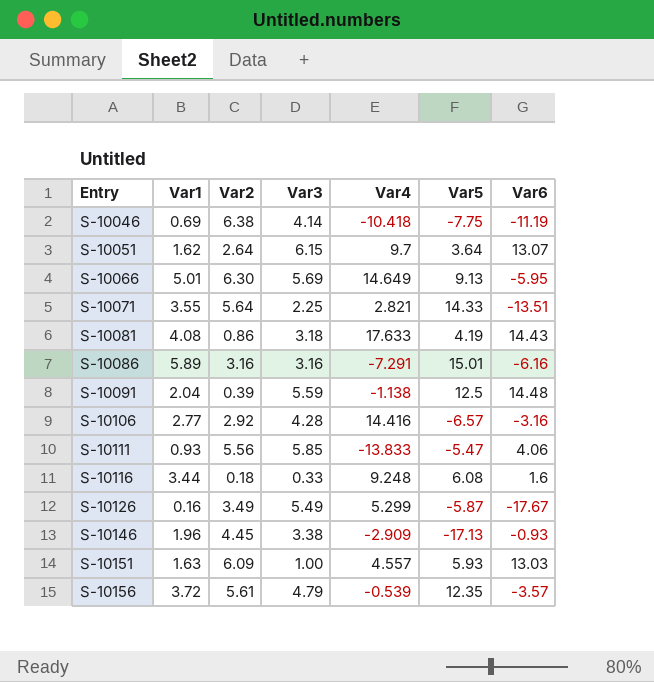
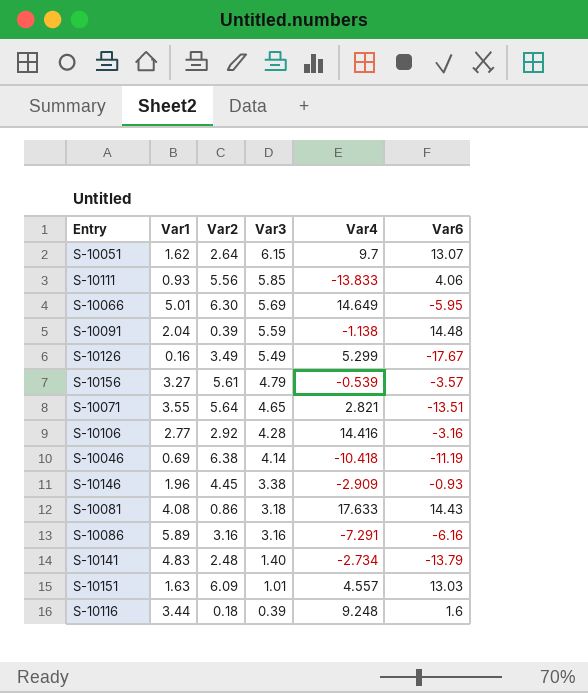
row order: Entry ascending -> Var3 descending
column Var5 | position: 6 -> none
S-10156 | Var1: 3.72 -> 3.27
S-10071 | Var3: 2.25 -> 4.65
row S-10141: none -> 4.83 | 2.48 | 1.40 | -2.734 | -13.79
S-10151 | Var3: 1.00 -> 1.01
S-10116 | Var3: 0.33 -> 0.39

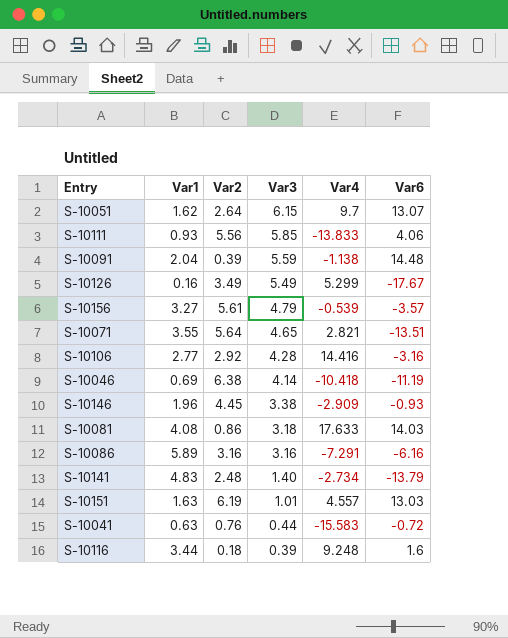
row S-10066: 5.01 | 6.30 | 5.69 | 14.649 | -5.95 -> none
S-10081 | Var6: 14.43 -> 14.03
S-10151 | Var2: 6.09 -> 6.19
row S-10041: none -> 0.63 | 0.76 | 0.44 | -15.583 | -0.72

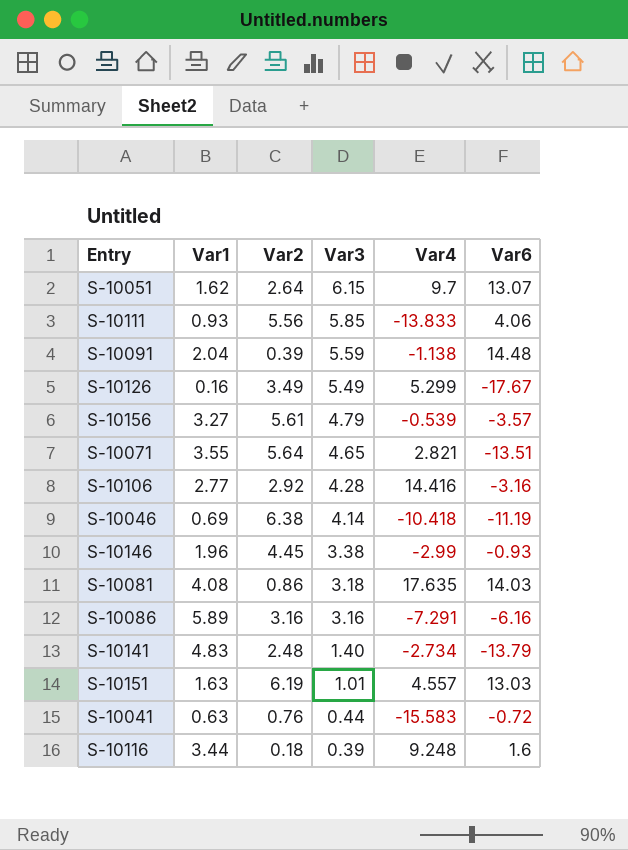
S-10146 | Var4: -2.909 -> -2.99
S-10081 | Var4: 17.633 -> 17.635

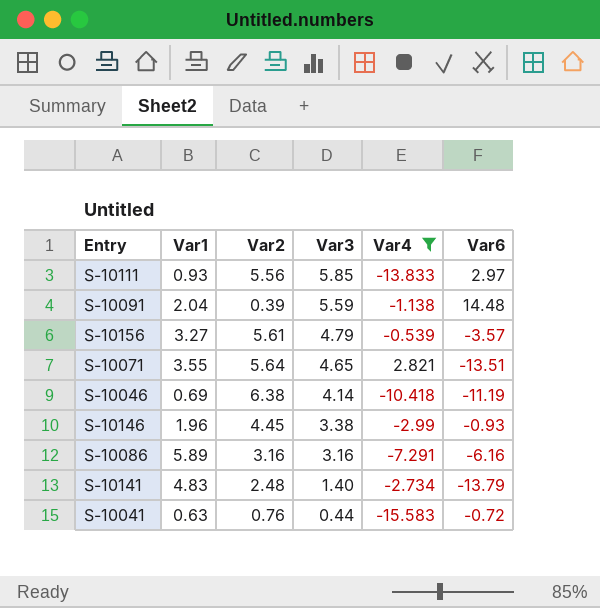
filter: none -> Var4 <= 2.821
S-10111 | Var6: 4.06 -> 2.97

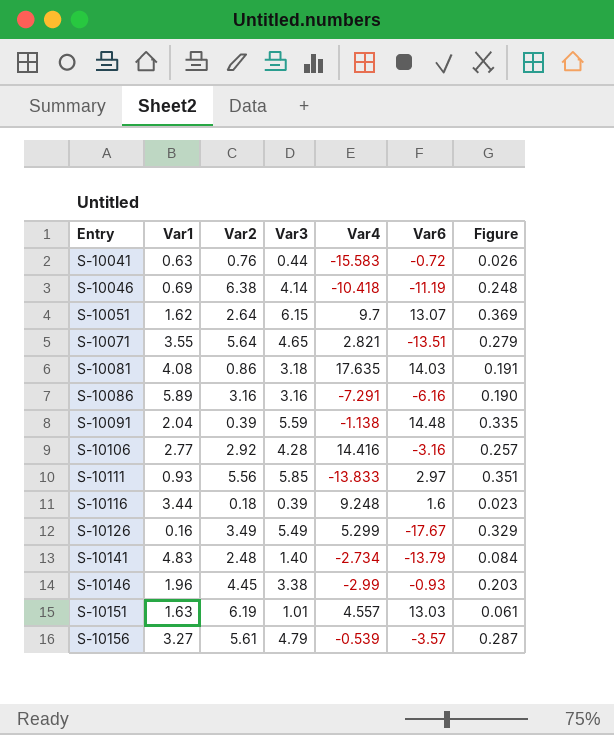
filter: Var4 <= 2.821 -> none
row order: Var3 descending -> Entry ascending
column Figure | formula: none -> [Var3] * 0.06

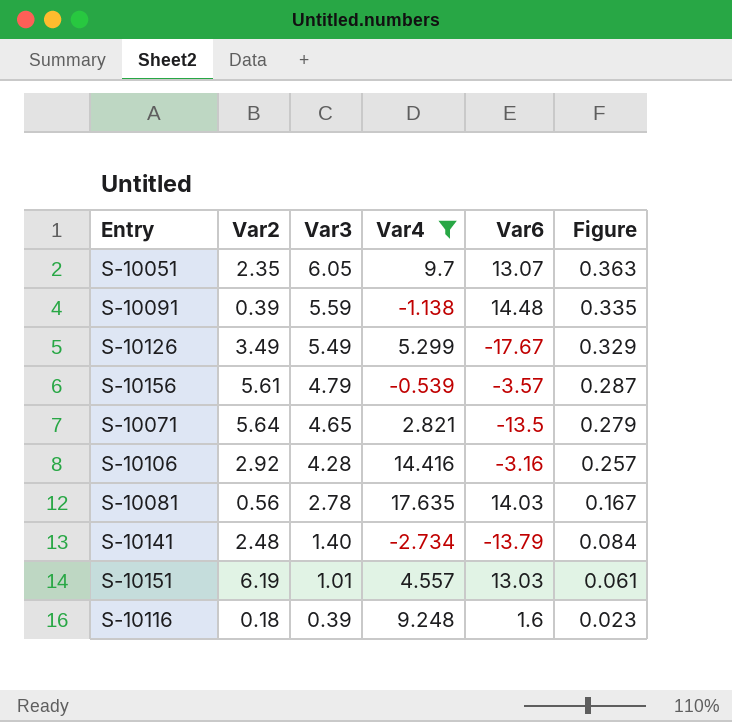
filter: none -> Var4 >= -2.734
row order: Entry ascending -> Var3 descending
column Var1 | position: 2 -> none
S-10051 | Var2: 2.64 -> 2.35
S-10051 | Var3: 6.15 -> 6.05
S-10051 | Figure: 0.369 -> 0.363
S-10071 | Var6: -13.51 -> -13.5
S-10081 | Var2: 0.86 -> 0.56
S-10081 | Var3: 3.18 -> 2.78
S-10081 | Figure: 0.191 -> 0.167

